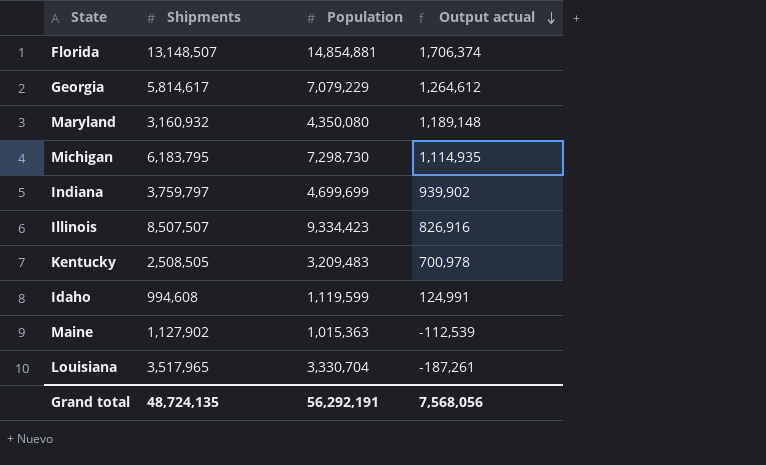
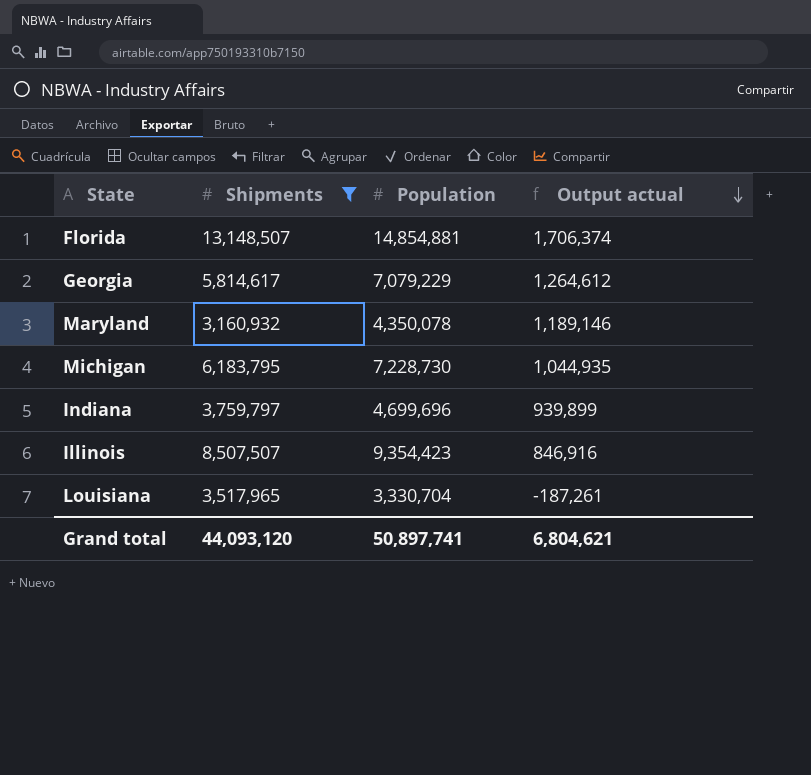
filter: none -> Shipments >= 3,160,932
Maryland | Population: 4,350,080 -> 4,350,078
Maryland | Output actual: 1,189,148 -> 1,189,146
Michigan | Population: 7,298,730 -> 7,228,730
Michigan | Output actual: 1,114,935 -> 1,044,935
Indiana | Population: 4,699,699 -> 4,699,696
Indiana | Output actual: 939,902 -> 939,899
Illinois | Population: 9,334,423 -> 9,354,423
Illinois | Output actual: 826,916 -> 846,916
Grand total | Shipments: 48,724,135 -> 44,093,120
Grand total | Population: 56,292,191 -> 50,897,741
Grand total | Output actual: 7,568,056 -> 6,804,621

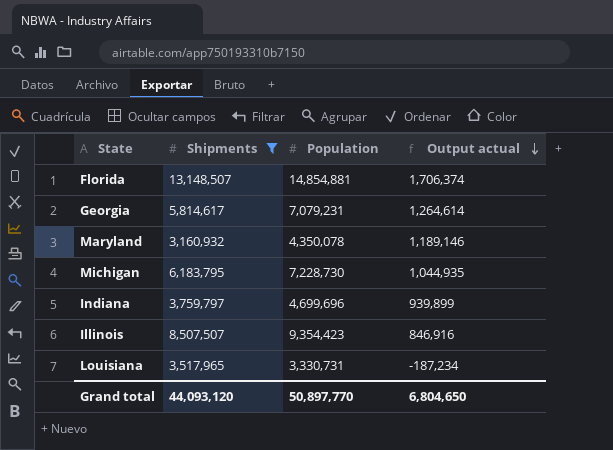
Georgia | Population: 7,079,229 -> 7,079,231
Georgia | Output actual: 1,264,612 -> 1,264,614
Louisiana | Population: 3,330,704 -> 3,330,731
Louisiana | Output actual: -187,261 -> -187,234
Grand total | Population: 50,897,741 -> 50,897,770
Grand total | Output actual: 6,804,621 -> 6,804,650

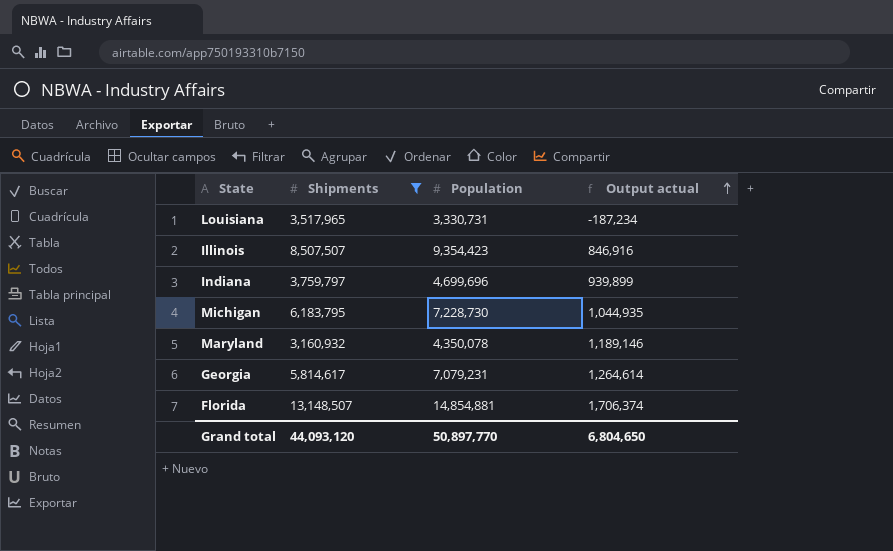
row order: Output actual descending -> Output actual ascending

